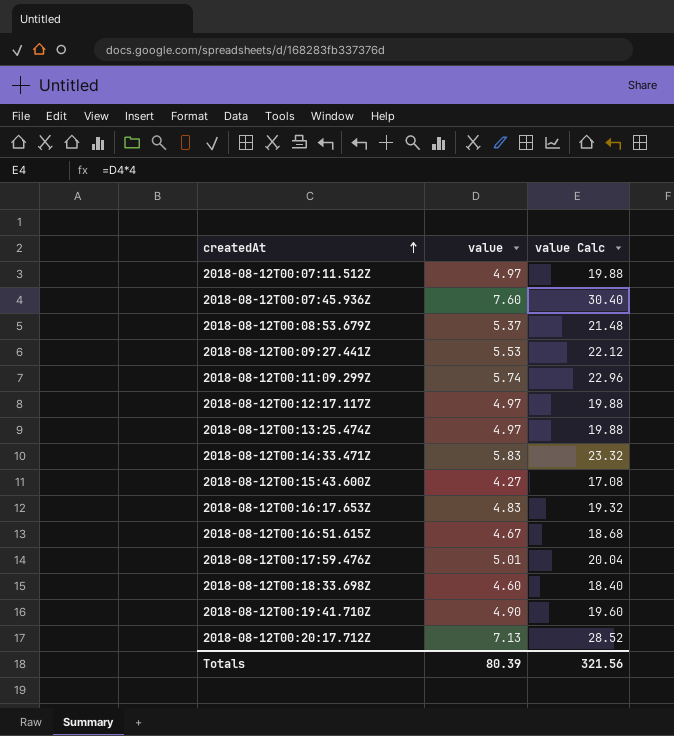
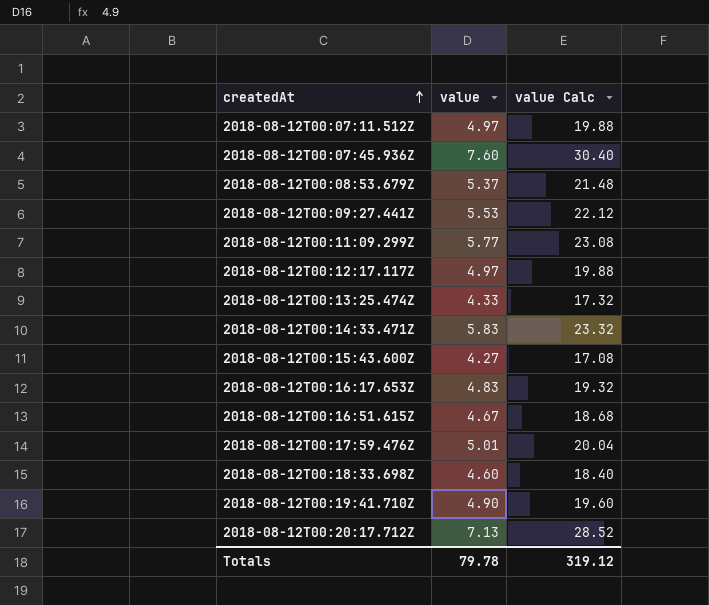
2018-08-12T00:11:09.299Z | value: 5.74 -> 5.77
2018-08-12T00:11:09.299Z | value Calc: 22.96 -> 23.08
2018-08-12T00:13:25.474Z | value: 4.97 -> 4.33
2018-08-12T00:13:25.474Z | value Calc: 19.88 -> 17.32
Totals | value: 80.39 -> 79.78
Totals | value Calc: 321.56 -> 319.12

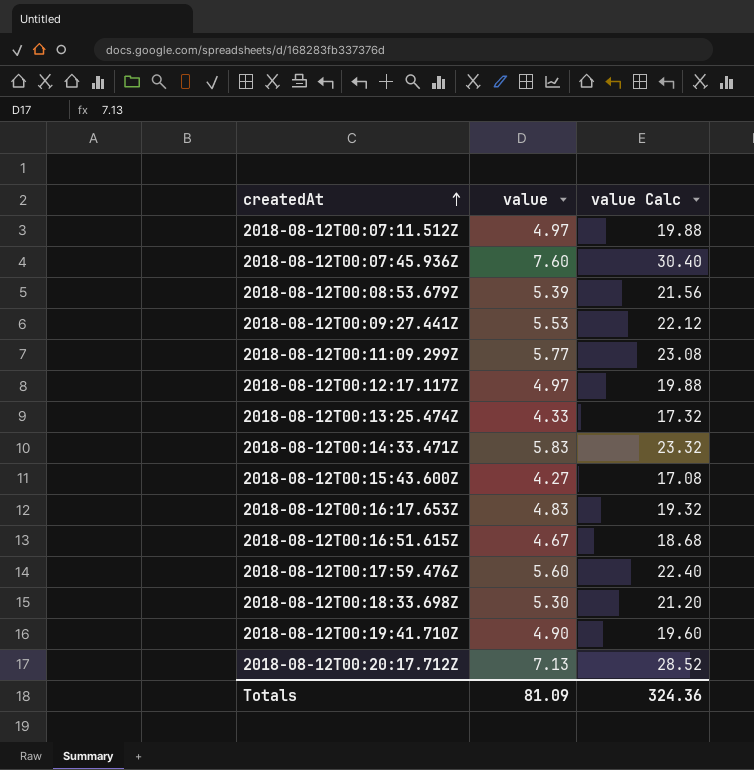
2018-08-12T00:08:53.679Z | value: 5.37 -> 5.39
2018-08-12T00:08:53.679Z | value Calc: 21.48 -> 21.56
2018-08-12T00:17:59.476Z | value: 5.01 -> 5.60
2018-08-12T00:17:59.476Z | value Calc: 20.04 -> 22.40
2018-08-12T00:18:33.698Z | value: 4.60 -> 5.30
2018-08-12T00:18:33.698Z | value Calc: 18.40 -> 21.20
Totals | value: 79.78 -> 81.09
Totals | value Calc: 319.12 -> 324.36

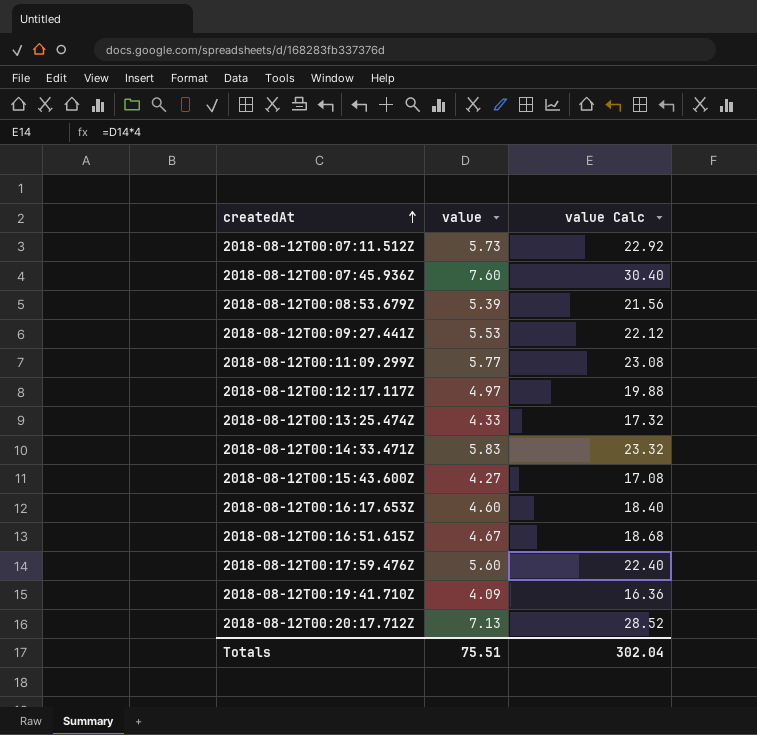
row 2018-08-12T00:18:33.698Z: 5.30 | 21.20 -> none
2018-08-12T00:07:11.512Z | value: 4.97 -> 5.73
2018-08-12T00:07:11.512Z | value Calc: 19.88 -> 22.92
2018-08-12T00:16:17.653Z | value: 4.83 -> 4.60
2018-08-12T00:16:17.653Z | value Calc: 19.32 -> 18.40
2018-08-12T00:19:41.710Z | value: 4.90 -> 4.09
2018-08-12T00:19:41.710Z | value Calc: 19.60 -> 16.36
Totals | value: 81.09 -> 75.51
Totals | value Calc: 324.36 -> 302.04

